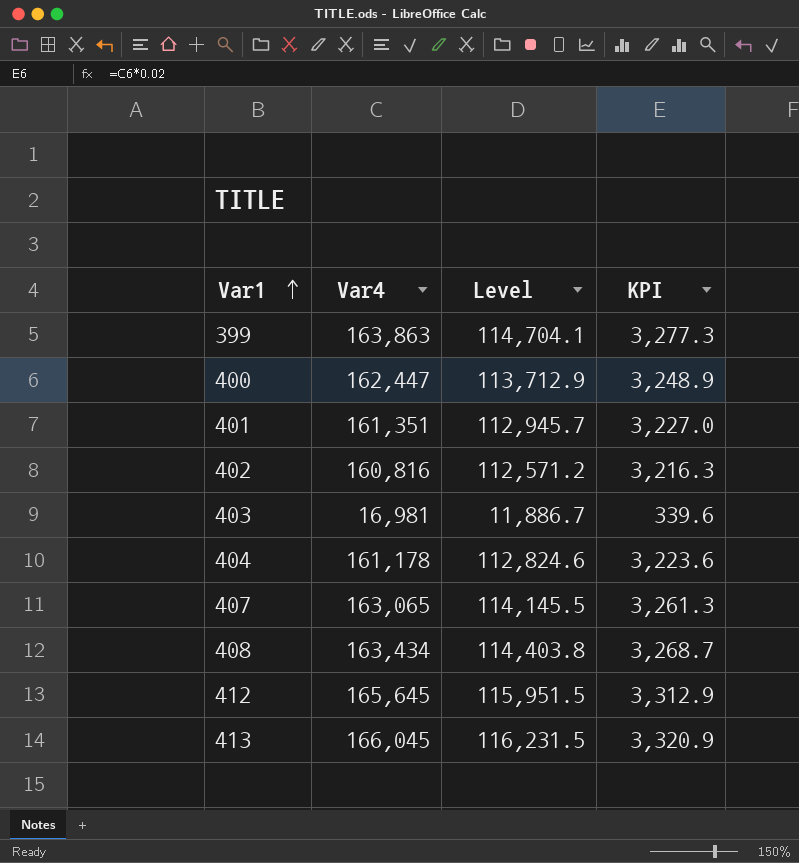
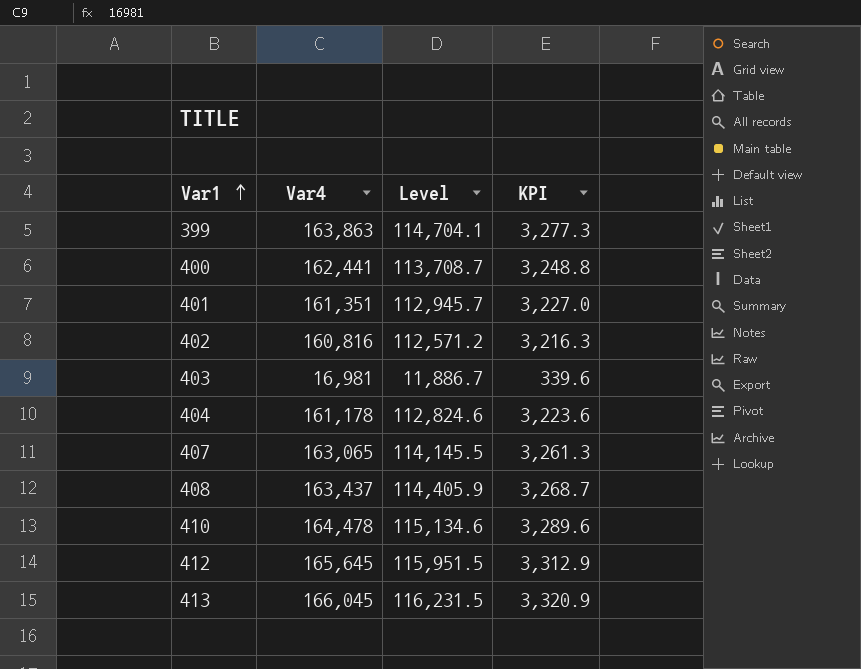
400 | Var4: 162,447 -> 162,441
400 | Level: 113,712.9 -> 113,708.7
400 | KPI: 3,248.9 -> 3,248.8
408 | Var4: 163,434 -> 163,437
408 | Level: 114,403.8 -> 114,405.9
row 410: none -> 164,478 | 115,134.6 | 3,289.6

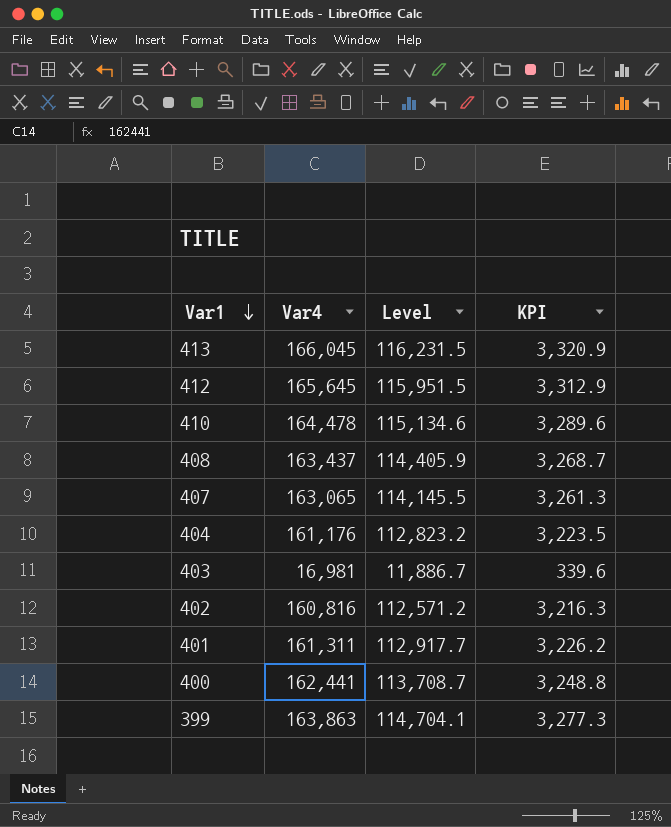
row order: Var1 ascending -> Var1 descending
404 | Var4: 161,178 -> 161,176
404 | Level: 112,824.6 -> 112,823.2
404 | KPI: 3,223.6 -> 3,223.5
401 | Var4: 161,351 -> 161,311
401 | Level: 112,945.7 -> 112,917.7
401 | KPI: 3,227.0 -> 3,226.2

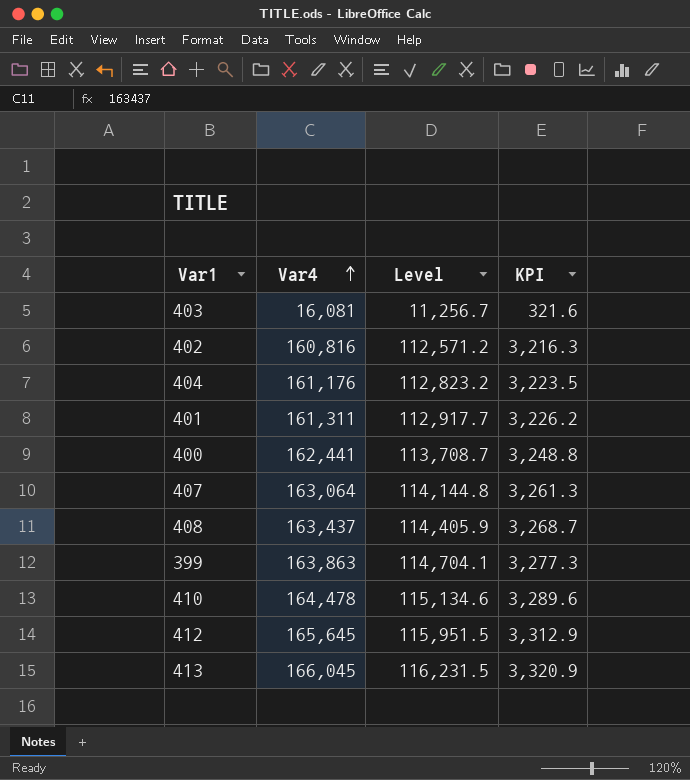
row order: Var1 descending -> Var4 ascending
403 | Var4: 16,981 -> 16,081
403 | Level: 11,886.7 -> 11,256.7
403 | KPI: 339.6 -> 321.6
407 | Var4: 163,065 -> 163,064
407 | Level: 114,145.5 -> 114,144.8

